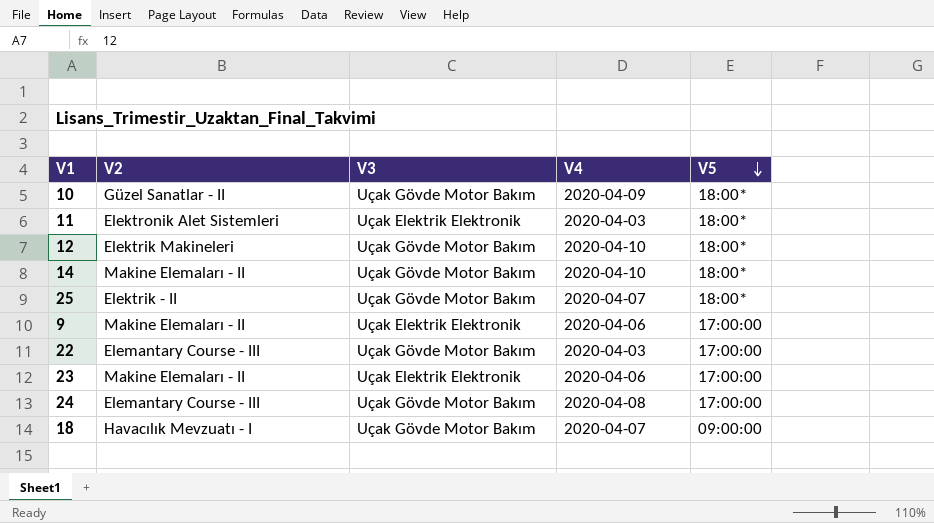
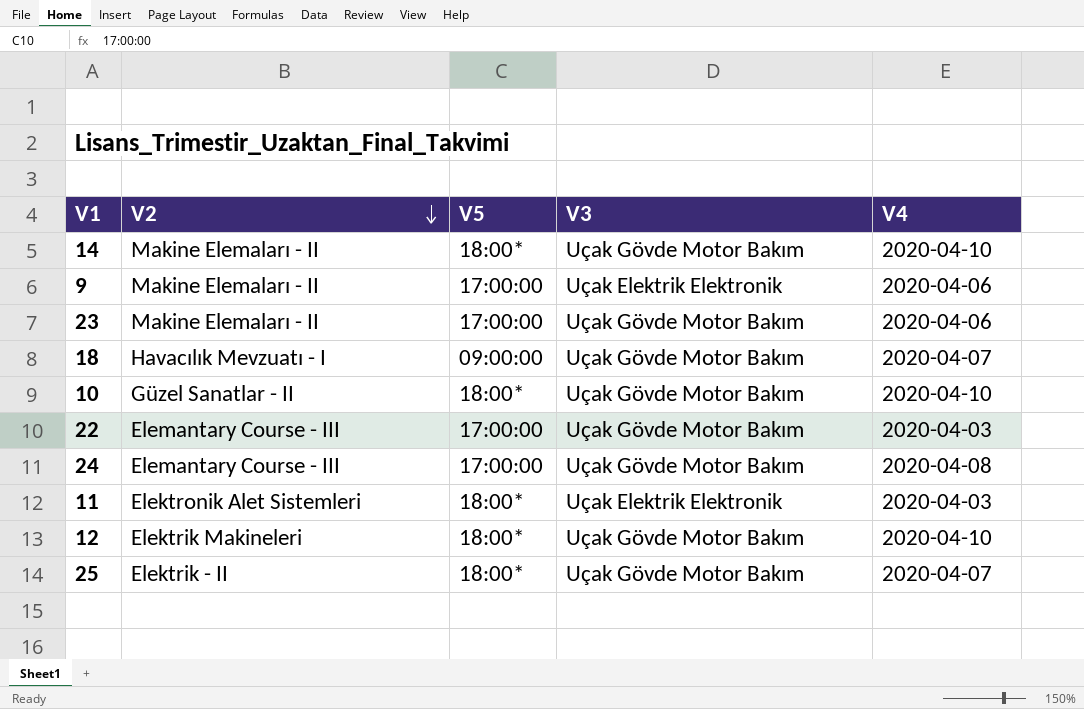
row order: V5 descending -> V2 descending
column V5 | position: 5 -> 3
23 | V3: Uçak Elektrik Elektronik -> Uçak Gövde Motor Bakım
10 | V4: 2020-04-09 -> 2020-04-10

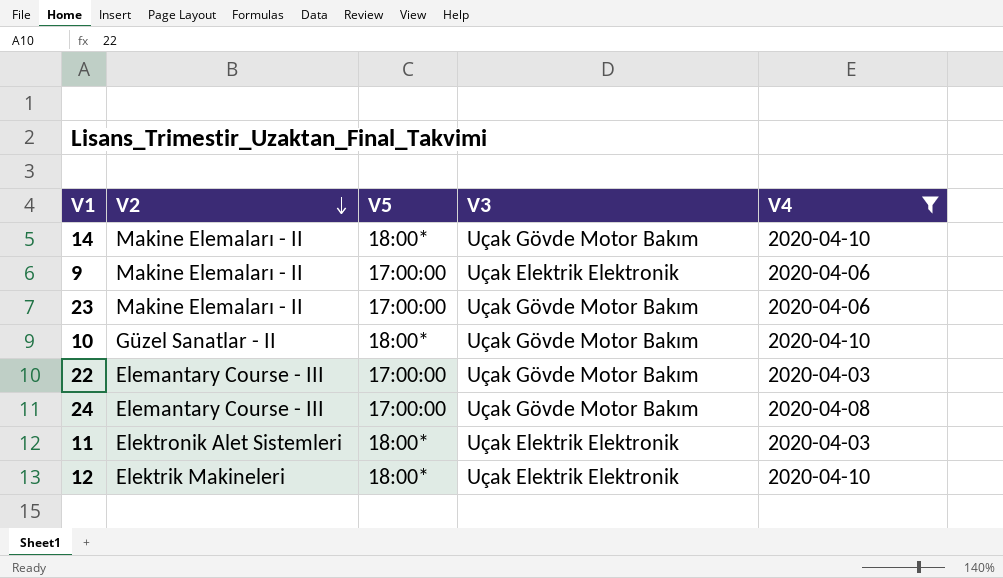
filter: none -> V4 != 2020-04-07
12 | V3: Uçak Gövde Motor Bakım -> Uçak Elektrik Elektronik

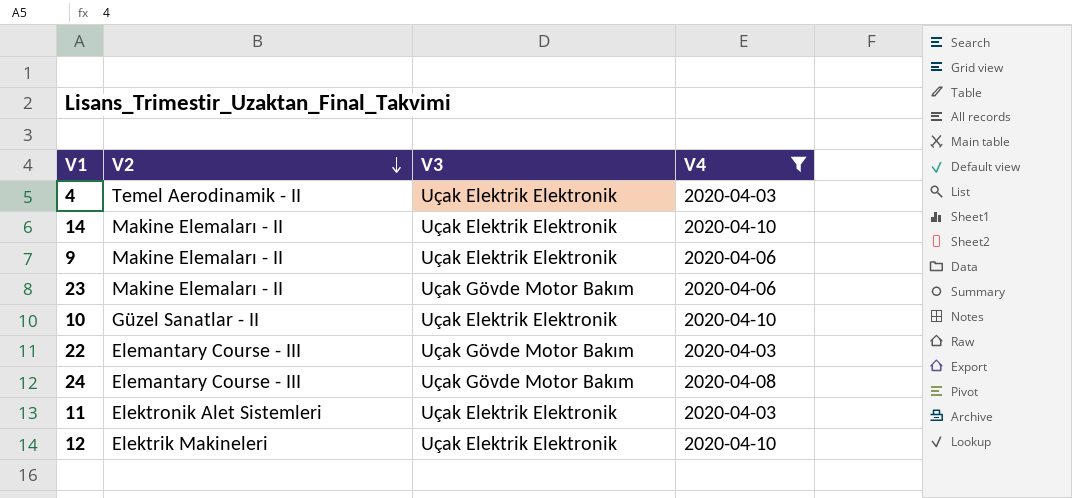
column V5 | position: 3 -> none
row 4: none -> Temel Aerodinamik - II | Uçak Elektrik Elektronik | 2020-04-03
14 | V3: Uçak Gövde Motor Bakım -> Uçak Elektrik Elektronik
10 | V3: Uçak Gövde Motor Bakım -> Uçak Elektrik Elektronik

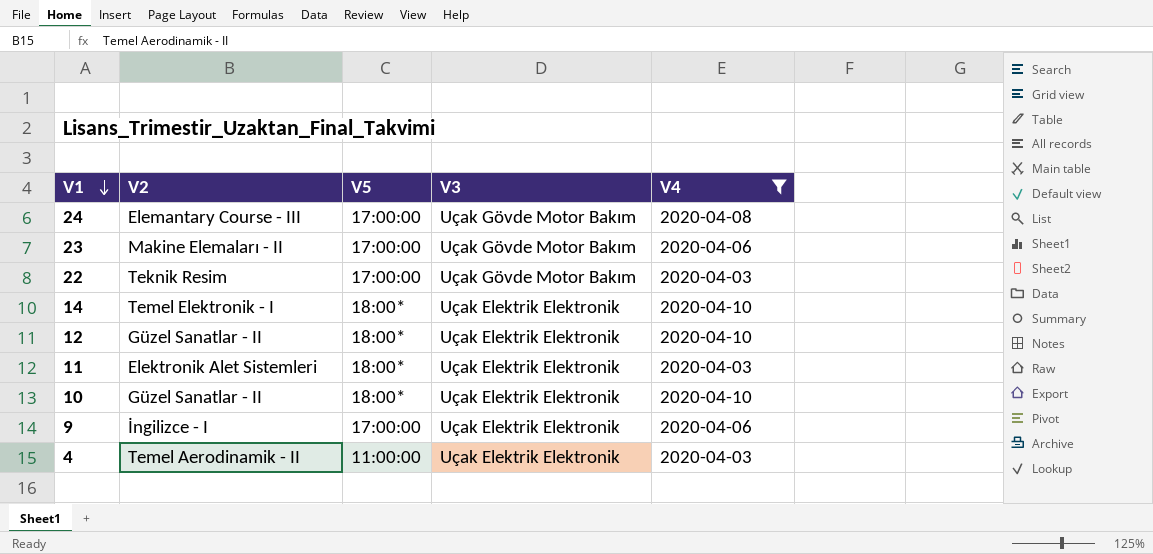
row order: V2 descending -> V1 descending
column V5 | position: none -> 3
22 | V2: Elemantary Course - III -> Teknik Resim
14 | V2: Makine Elemaları - II -> Temel Elektronik - I
12 | V2: Elektrik Makineleri -> Güzel Sanatlar - II
9 | V2: Makine Elemaları - II -> İngilizce - I

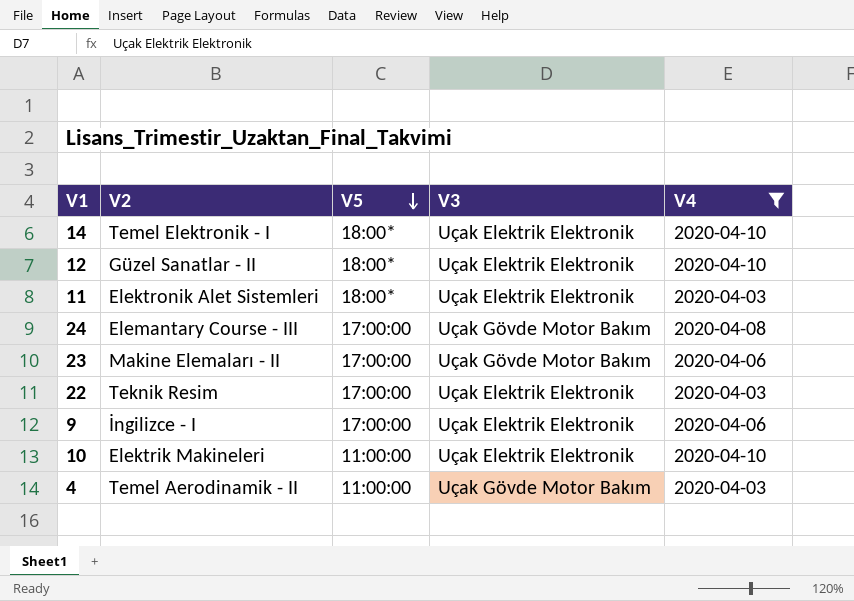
row order: V1 descending -> V5 descending
22 | V3: Uçak Gövde Motor Bakım -> Uçak Elektrik Elektronik
10 | V2: Güzel Sanatlar - II -> Elektrik Makineleri
10 | V5: 18:00* -> 11:00:00
4 | V3: Uçak Elektrik Elektronik -> Uçak Gövde Motor Bakım

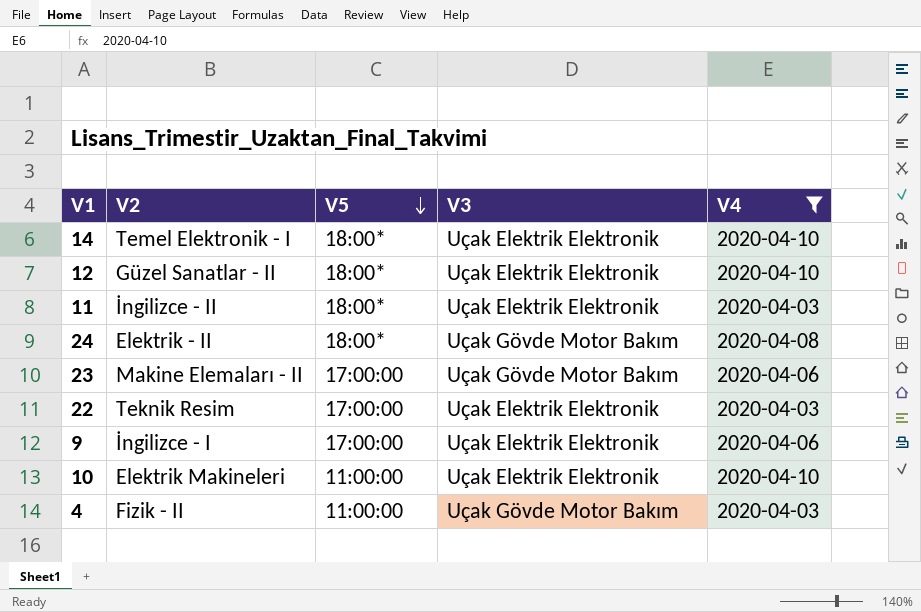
11 | V2: Elektronik Alet Sistemleri -> İngilizce - II
24 | V2: Elemantary Course - III -> Elektrik - II
24 | V5: 17:00:00 -> 18:00*
4 | V2: Temel Aerodinamik - II -> Fizik - II

